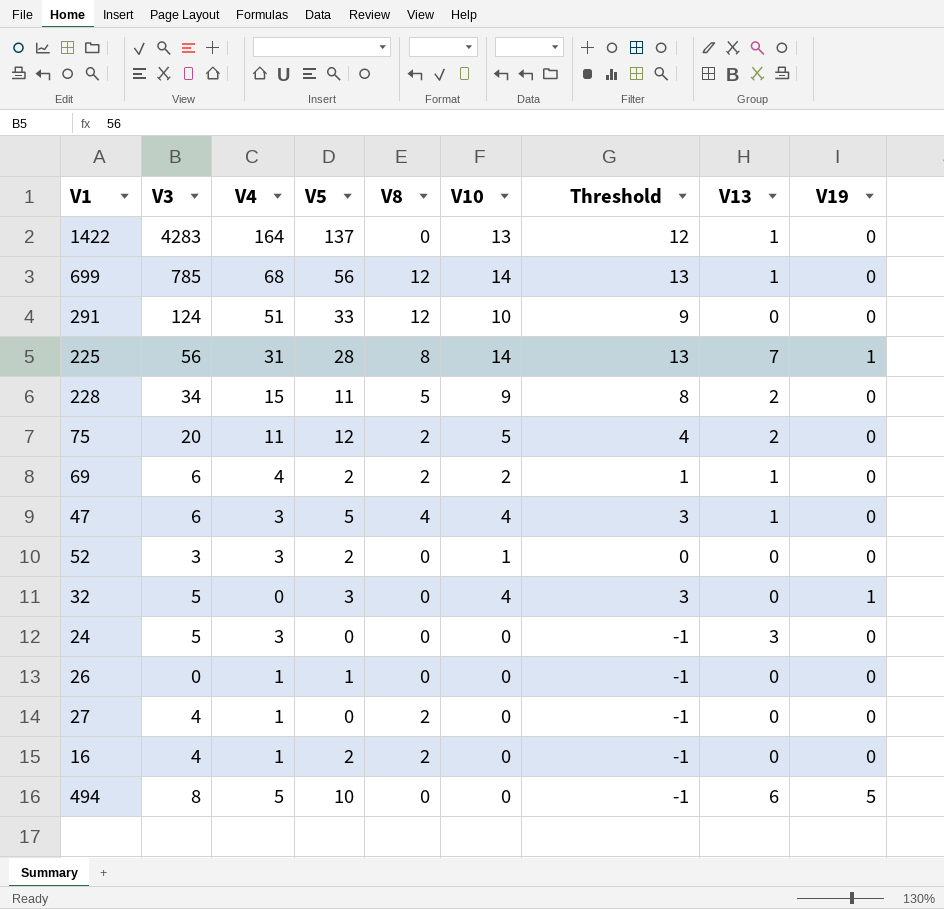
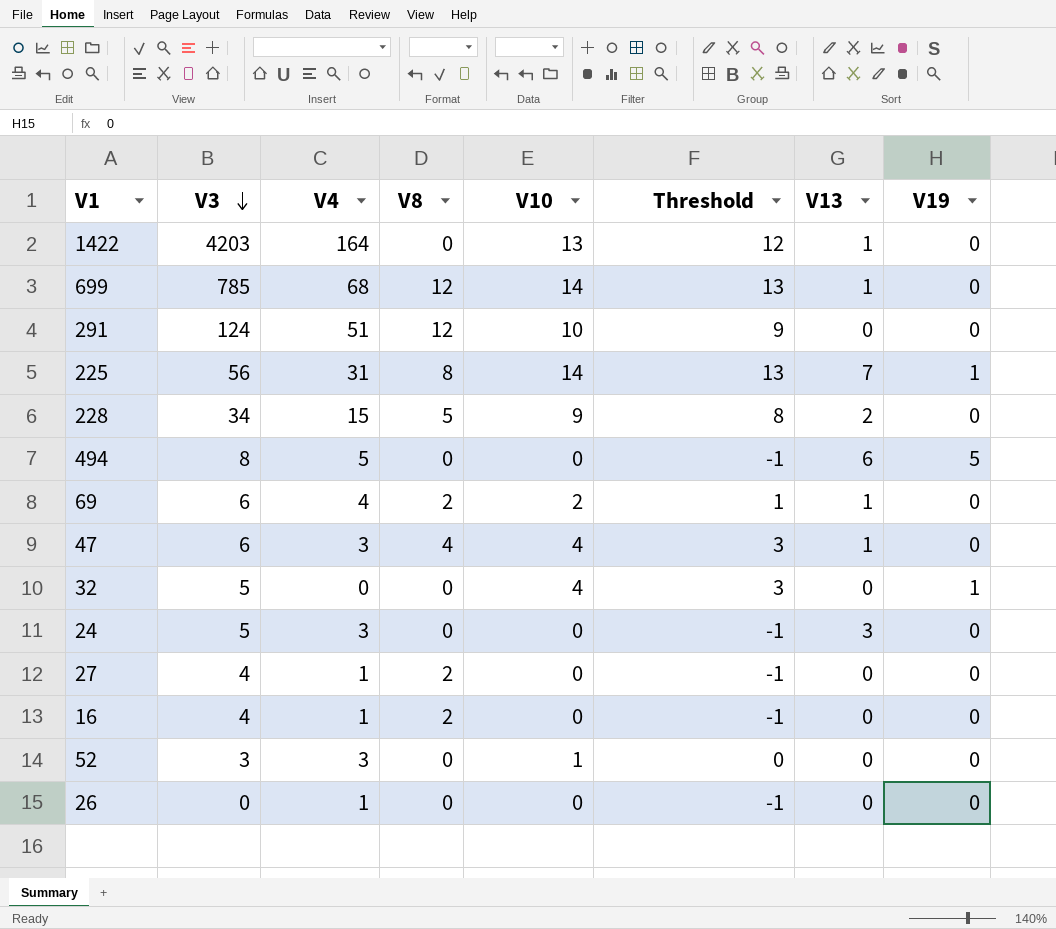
row order: none -> V3 descending
column V5 | position: 4 -> none
row 75: 20 | 11 | 12 | 2 | 5 | 4 | 2 | 0 -> none
1422 | V3: 4283 -> 4203

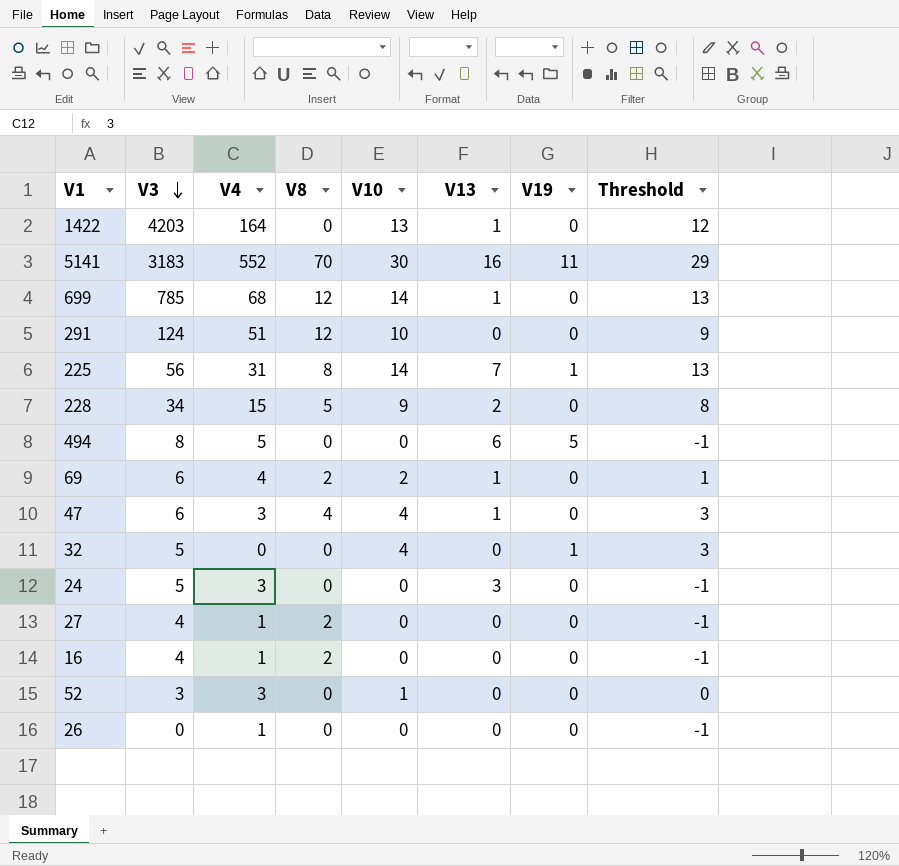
column Threshold | position: 6 -> 8
row 5141: none -> 3183 | 552 | 70 | 30 | 16 | 11 | 29

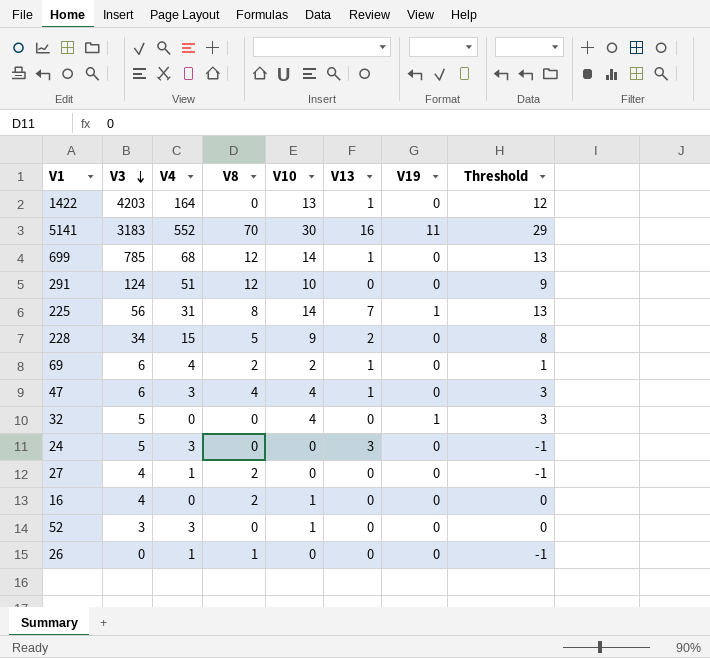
row 494: 8 | 5 | 0 | 0 | 6 | 5 | -1 -> none
16 | V4: 1 -> 0
16 | V10: 0 -> 1
16 | Threshold: -1 -> 0
26 | V8: 0 -> 1

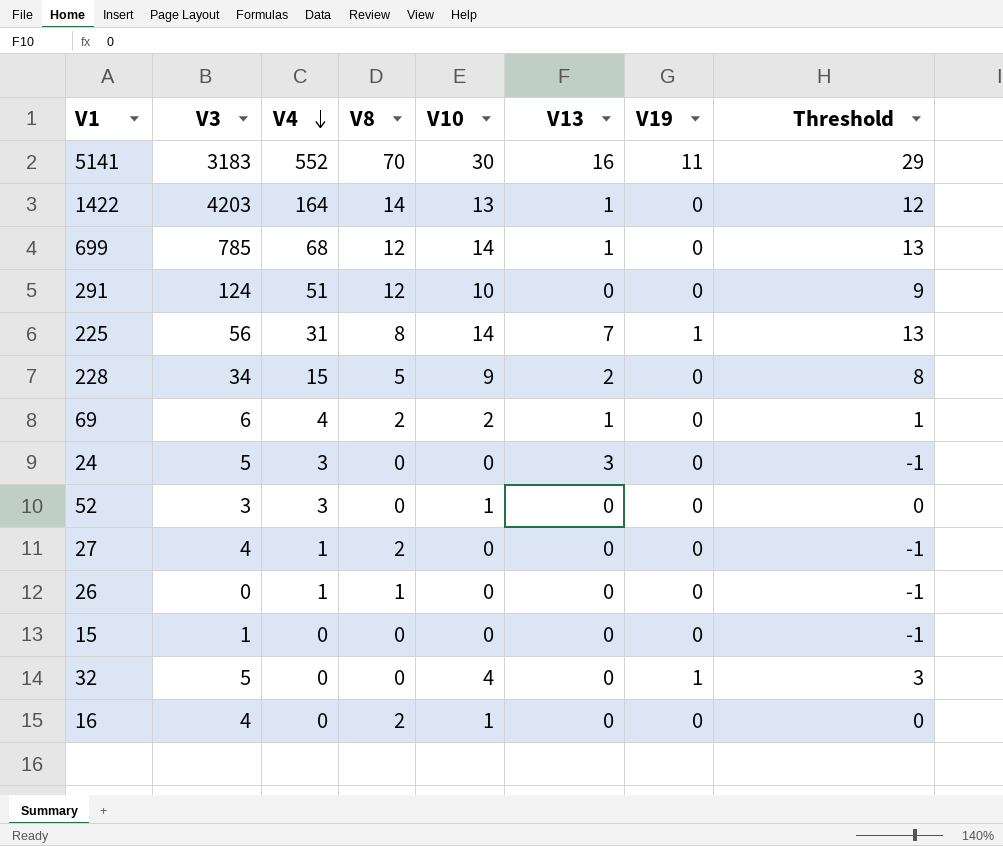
row order: V3 descending -> V4 descending
row 47: 6 | 3 | 4 | 4 | 1 | 0 | 3 -> none
1422 | V8: 0 -> 14
row 15: none -> 1 | 0 | 0 | 0 | 0 | 0 | -1

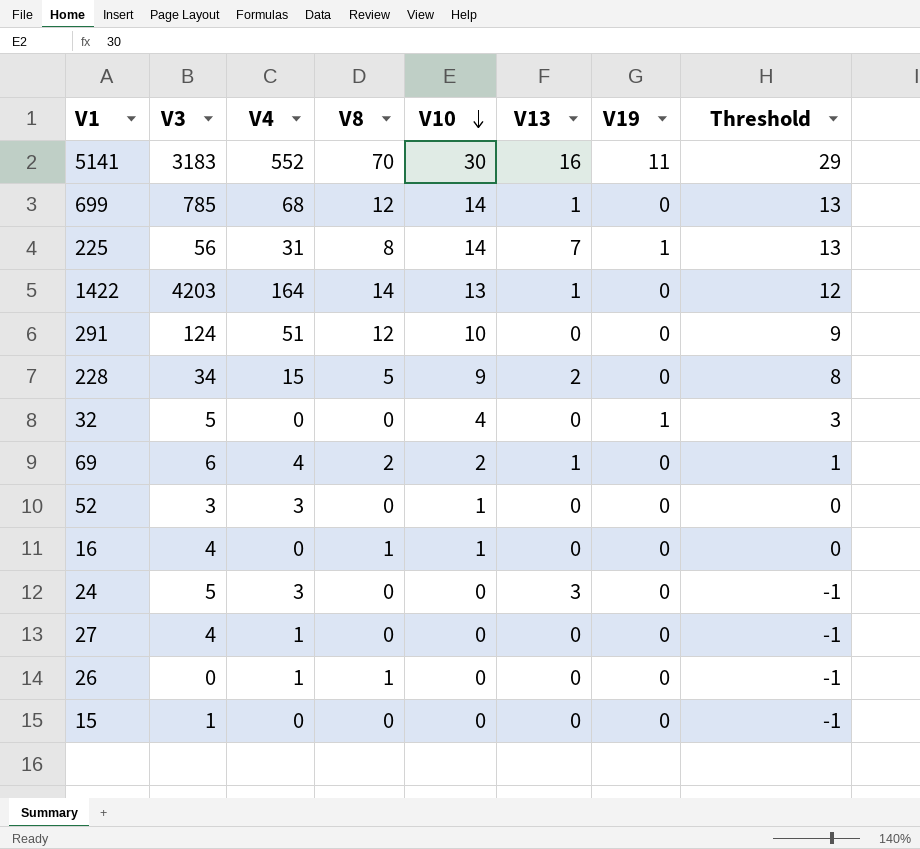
row order: V4 descending -> V10 descending
16 | V8: 2 -> 1
27 | V8: 2 -> 0

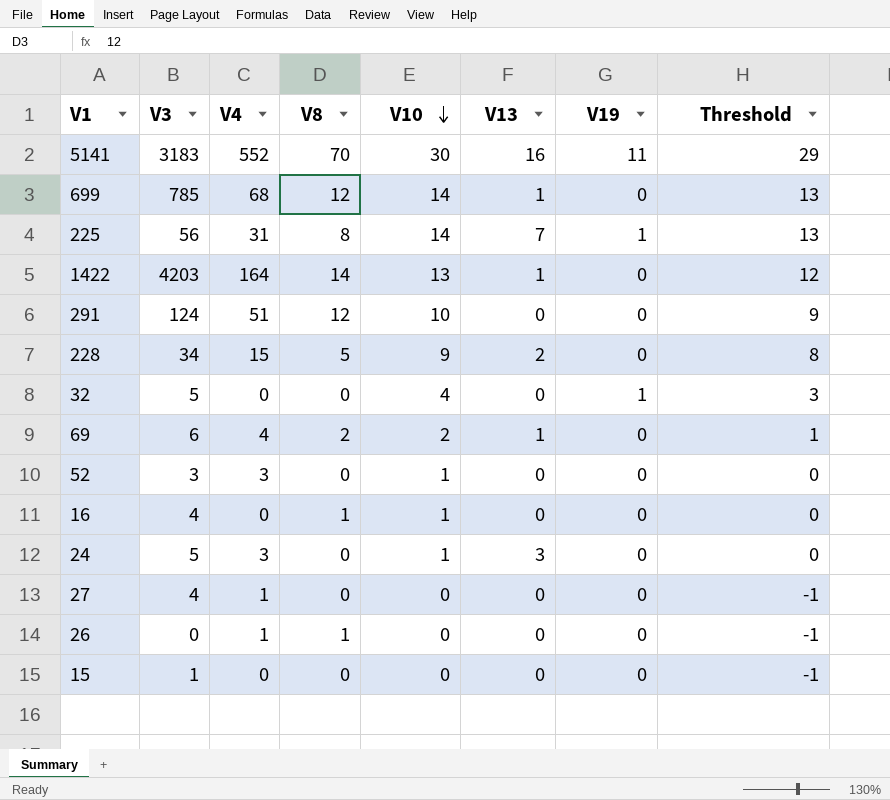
24 | V10: 0 -> 1
24 | Threshold: -1 -> 0

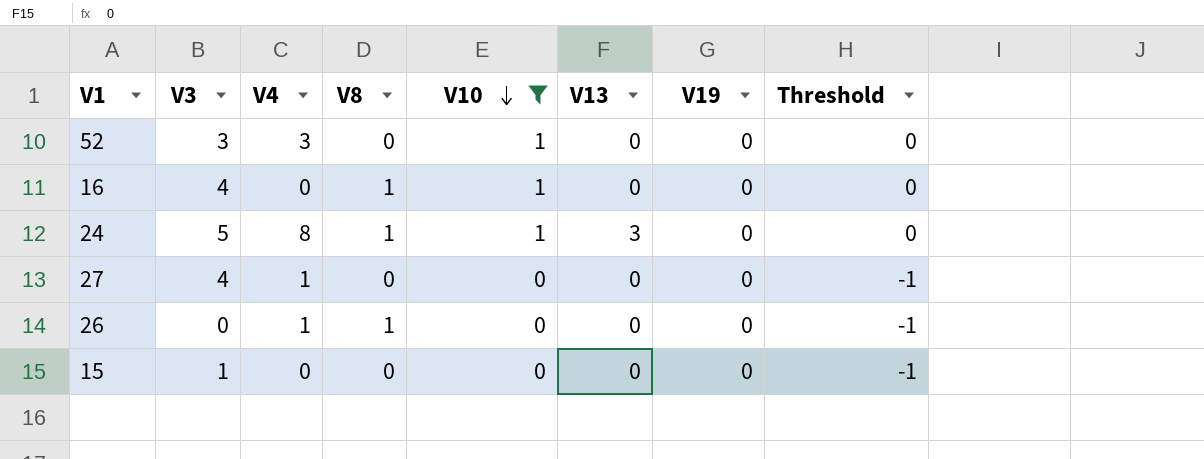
filter: none -> V10 <= 1
24 | V4: 3 -> 8
24 | V8: 0 -> 1

